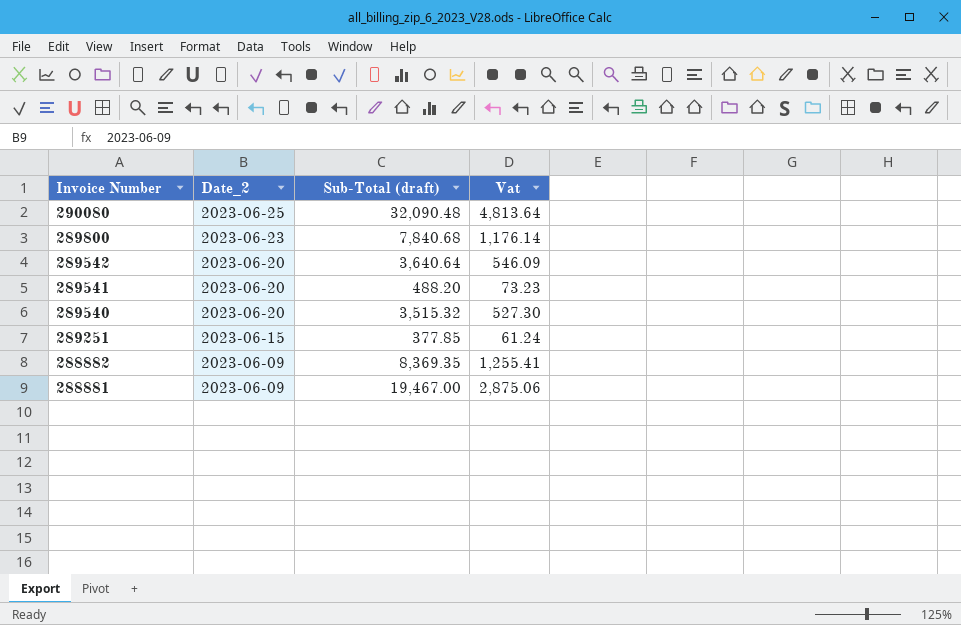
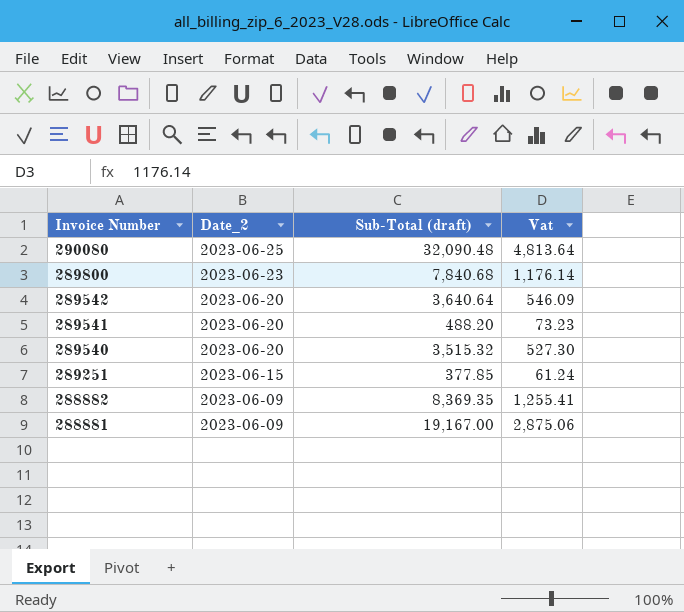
288881 | Sub-Total (draft): 19,467.00 -> 19,167.00

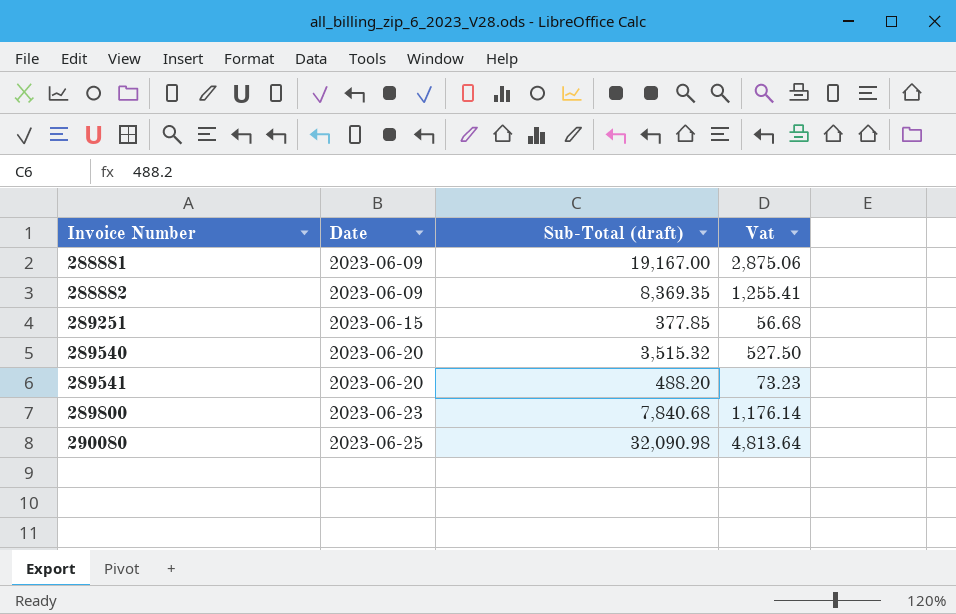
row order: Invoice Number descending -> Invoice Number ascending
column name: Date_2 -> Date
row 289542: 2023-06-20 | 3,640.64 | 546.09 -> none
289251 | Vat: 61.24 -> 56.68
289540 | Vat: 527.30 -> 527.50
290080 | Sub-Total (draft): 32,090.48 -> 32,090.98

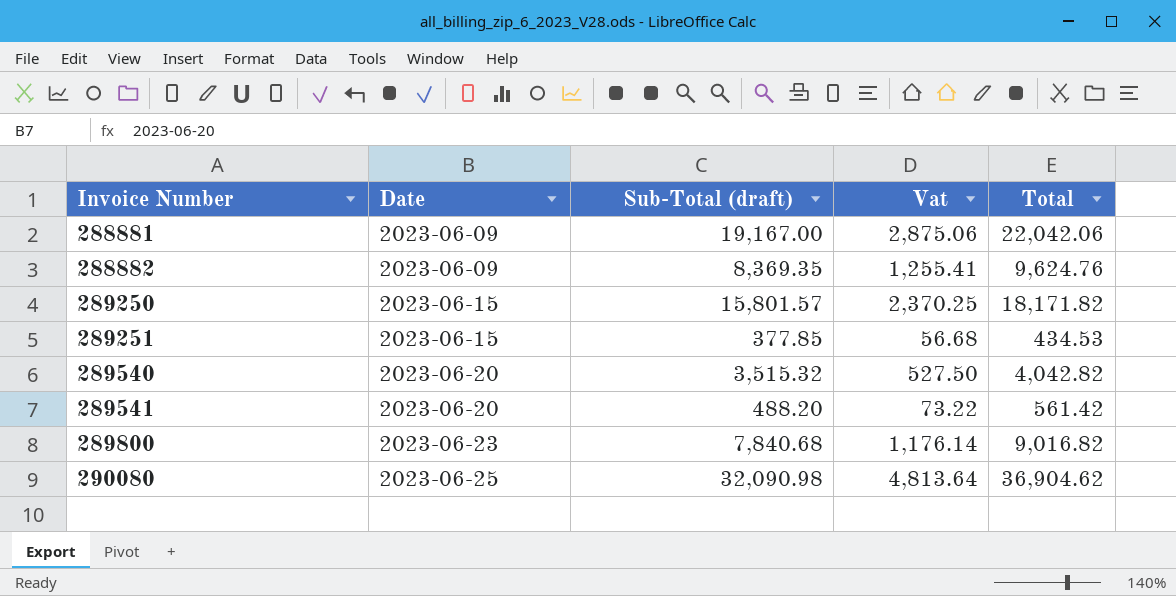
column Total | formula: none -> [Sub-Total (draft)] + [Vat]
row 289250: none -> 2023-06-15 | 15,801.57 | 2,370.25 | 18,171.82
289541 | Vat: 73.23 -> 73.22

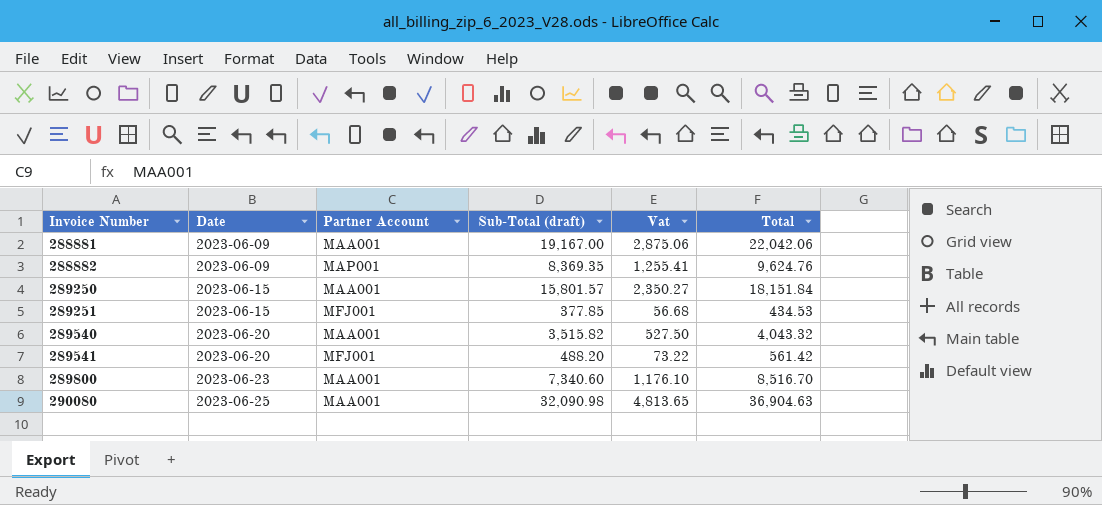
column Partner Account | position: none -> 3
289250 | Vat: 2,370.25 -> 2,350.27
289250 | Total: 18,171.82 -> 18,151.84
289540 | Sub-Total (draft): 3,515.32 -> 3,515.82
289540 | Total: 4,042.82 -> 4,043.32
289800 | Sub-Total (draft): 7,840.68 -> 7,340.60
289800 | Vat: 1,176.14 -> 1,176.10
289800 | Total: 9,016.82 -> 8,516.70
290080 | Vat: 4,813.64 -> 4,813.65
290080 | Total: 36,904.62 -> 36,904.63

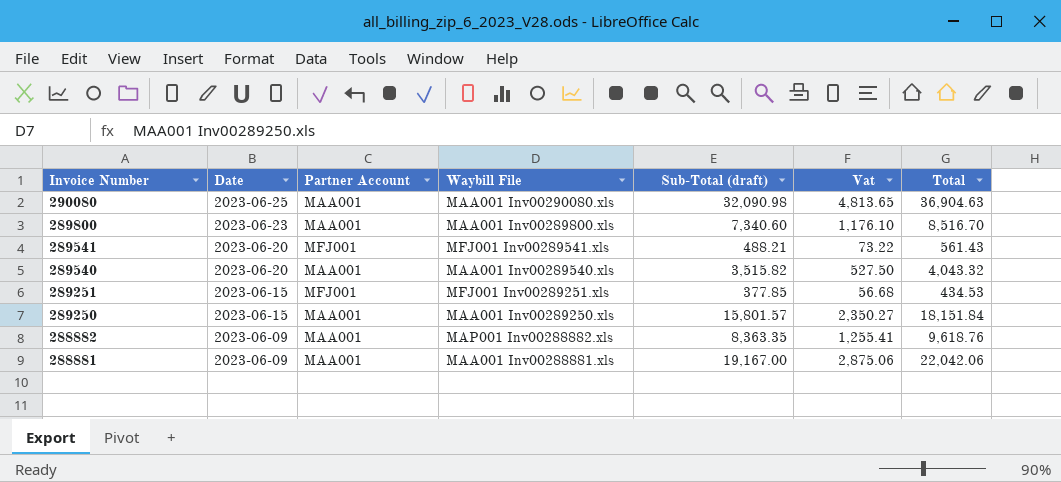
row order: Invoice Number ascending -> Invoice Number descending
column Waybill File | position: none -> 4
289541 | Sub-Total (draft): 488.20 -> 488.21
289541 | Total: 561.42 -> 561.43
288882 | Partner Account: MAP001 -> MAA001
288882 | Sub-Total (draft): 8,369.35 -> 8,363.35
288882 | Total: 9,624.76 -> 9,618.76

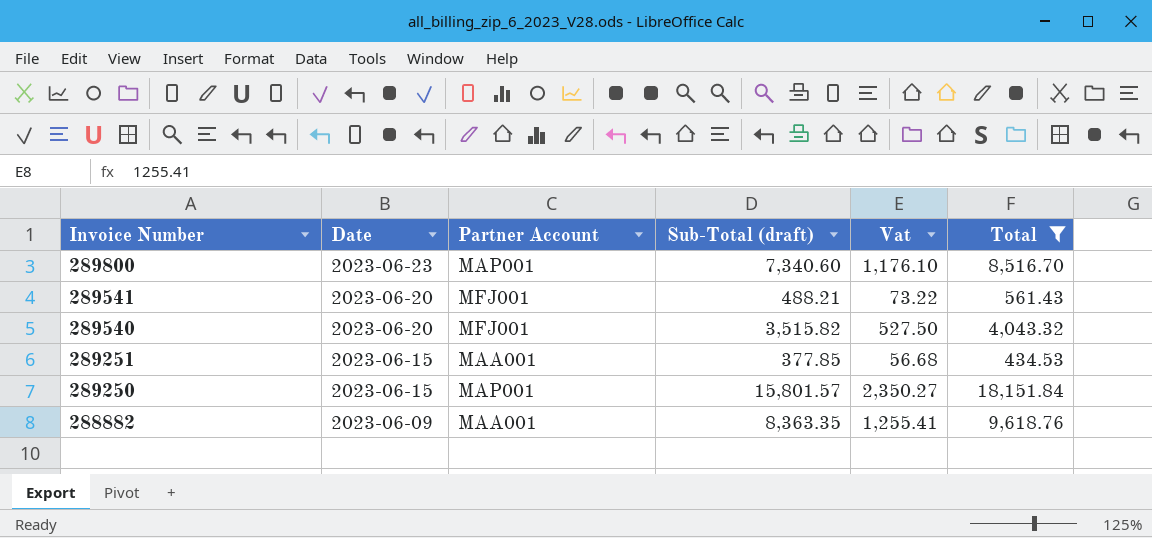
filter: none -> Total <= 18,151.84
column Waybill File | position: 4 -> none
289800 | Partner Account: MAA001 -> MAP001
289540 | Partner Account: MAA001 -> MFJ001
289251 | Partner Account: MFJ001 -> MAA001
289250 | Partner Account: MAA001 -> MAP001

